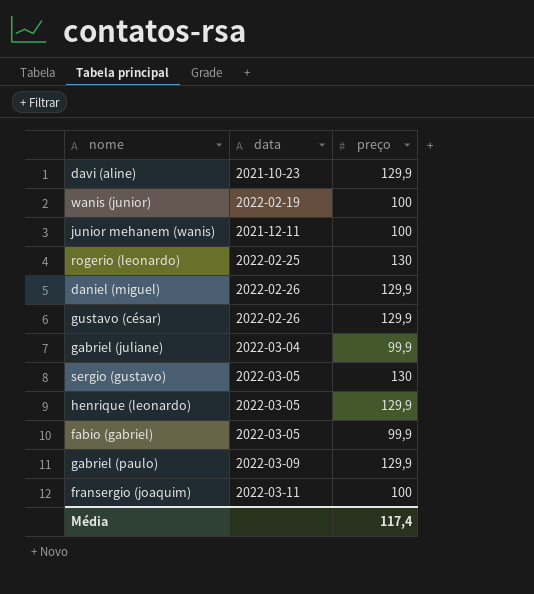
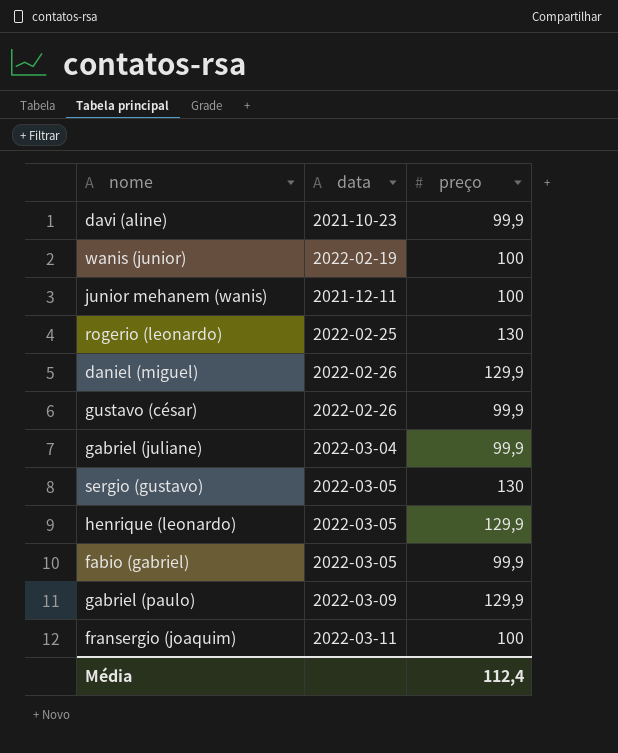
davi (aline) | preço: 129,9 -> 99,9
gustavo (césar) | preço: 129,9 -> 99,9
Média | preço: 117,4 -> 112,4

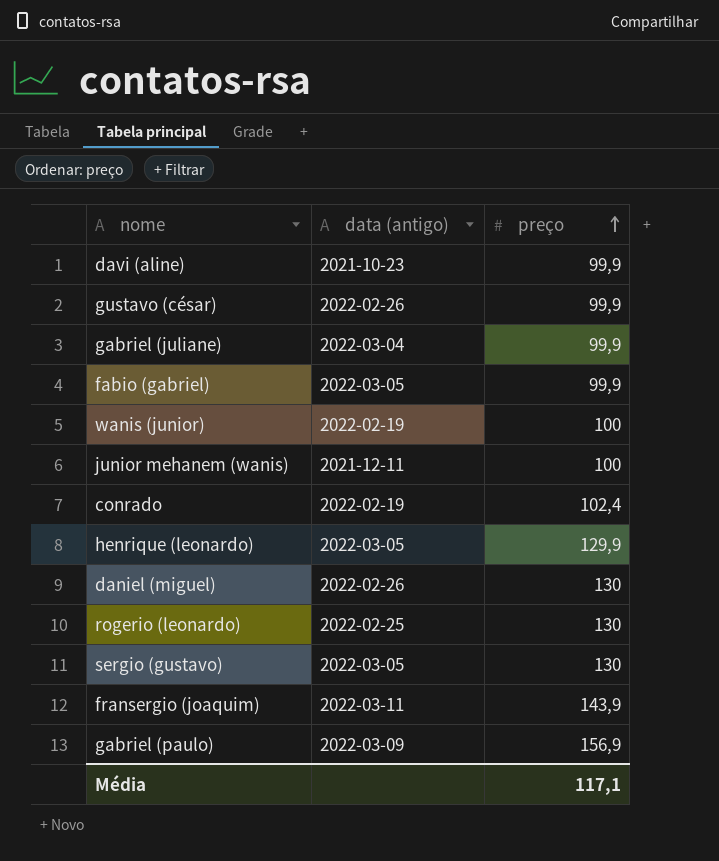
row order: none -> preço ascending
column name: data -> data (antigo)
row conrado: none -> 2022-02-19 | 102,4
daniel (miguel) | preço: 129,9 -> 130
fransergio (joaquim) | preço: 100 -> 143,9
gabriel (paulo) | preço: 129,9 -> 156,9
Média | preço: 112,4 -> 117,1

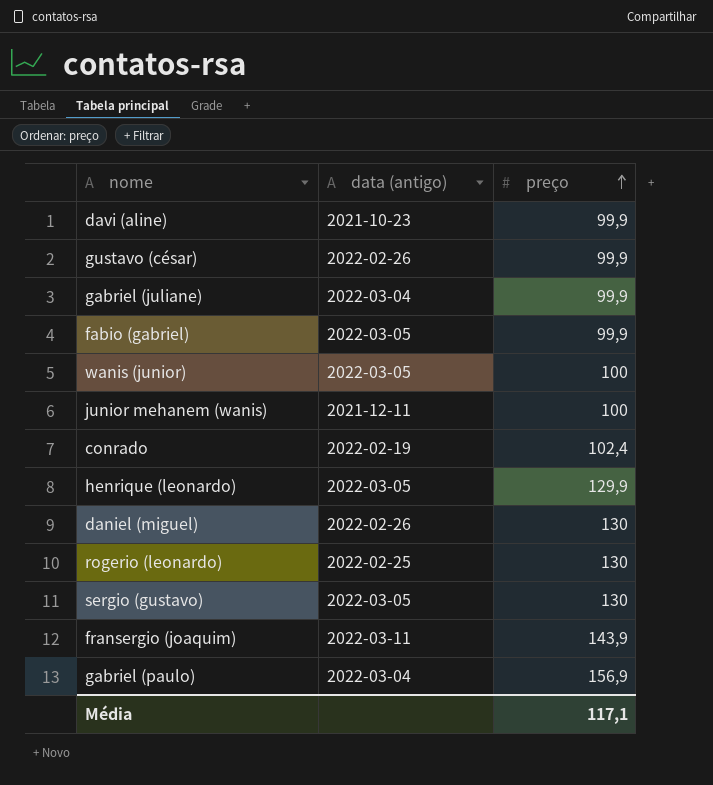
wanis (junior) | data (antigo): 2022-02-19 -> 2022-03-05
gabriel (paulo) | data (antigo): 2022-03-09 -> 2022-03-04

